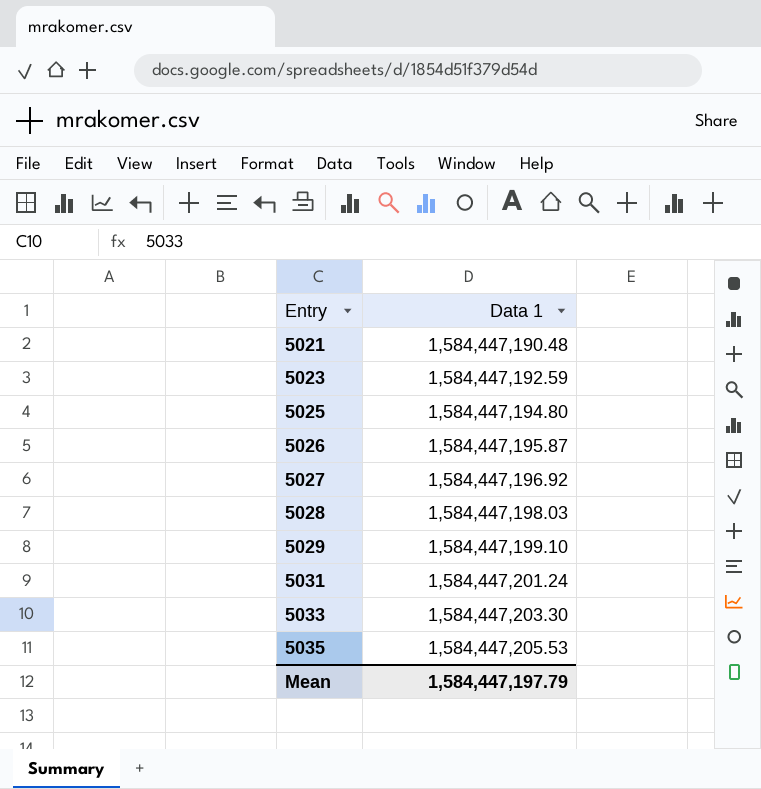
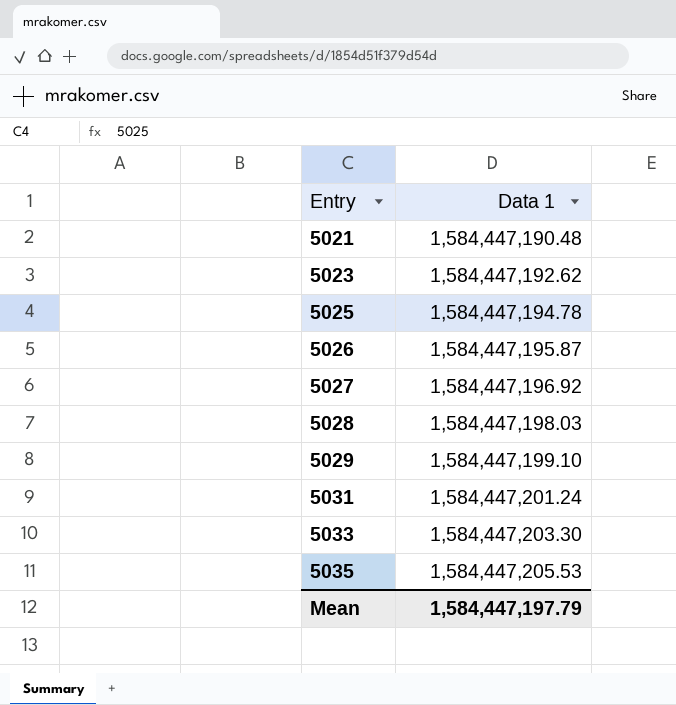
5023 | Data 1: 1,584,447,192.59 -> 1,584,447,192.62
5025 | Data 1: 1,584,447,194.80 -> 1,584,447,194.78

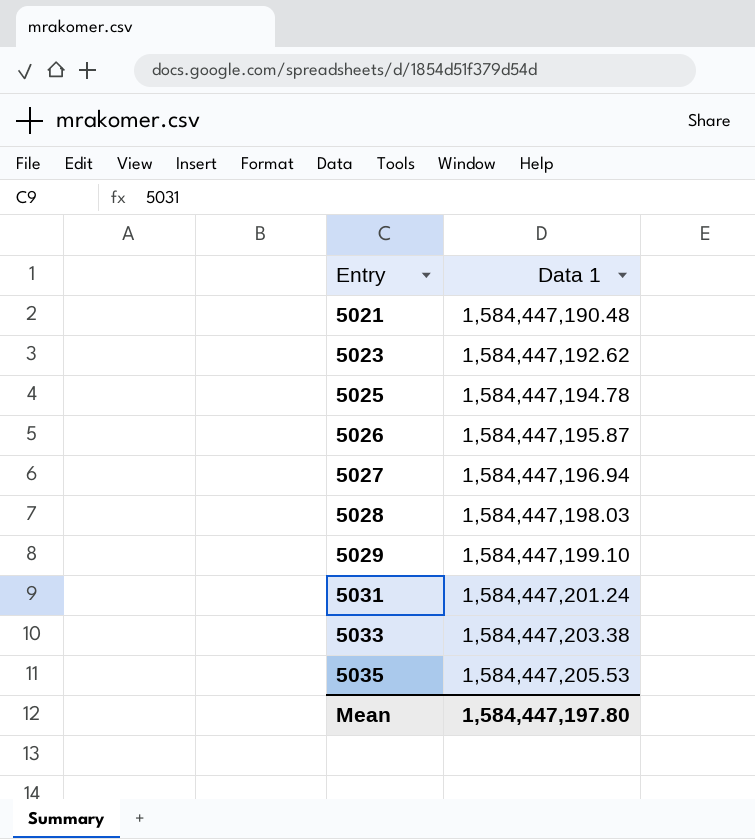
5027 | Data 1: 1,584,447,196.92 -> 1,584,447,196.94
5033 | Data 1: 1,584,447,203.30 -> 1,584,447,203.38
Mean | Data 1: 1,584,447,197.79 -> 1,584,447,197.80

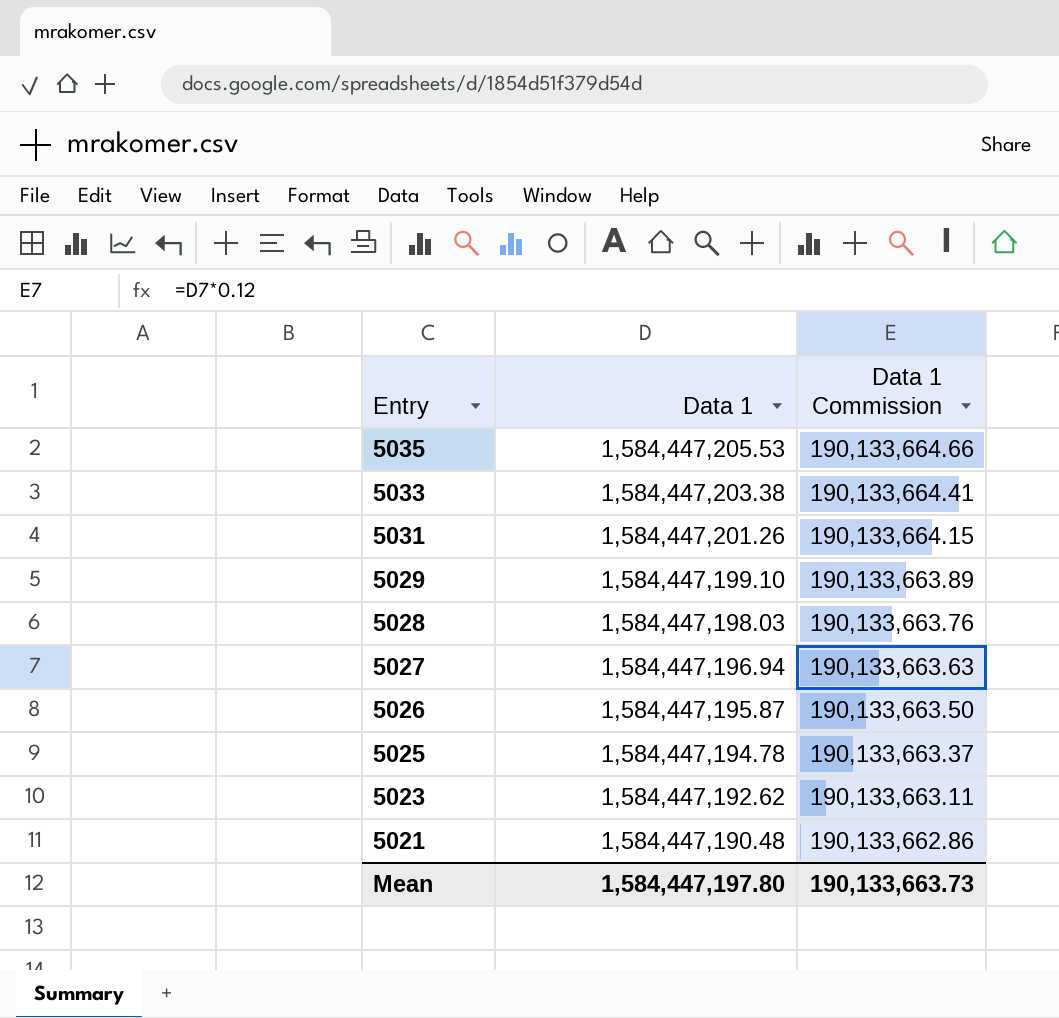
row order: Entry ascending -> Entry descending
column Data 1 Commission | formula: none -> [Data 1] * 0.12
5031 | Data 1: 1,584,447,201.24 -> 1,584,447,201.26

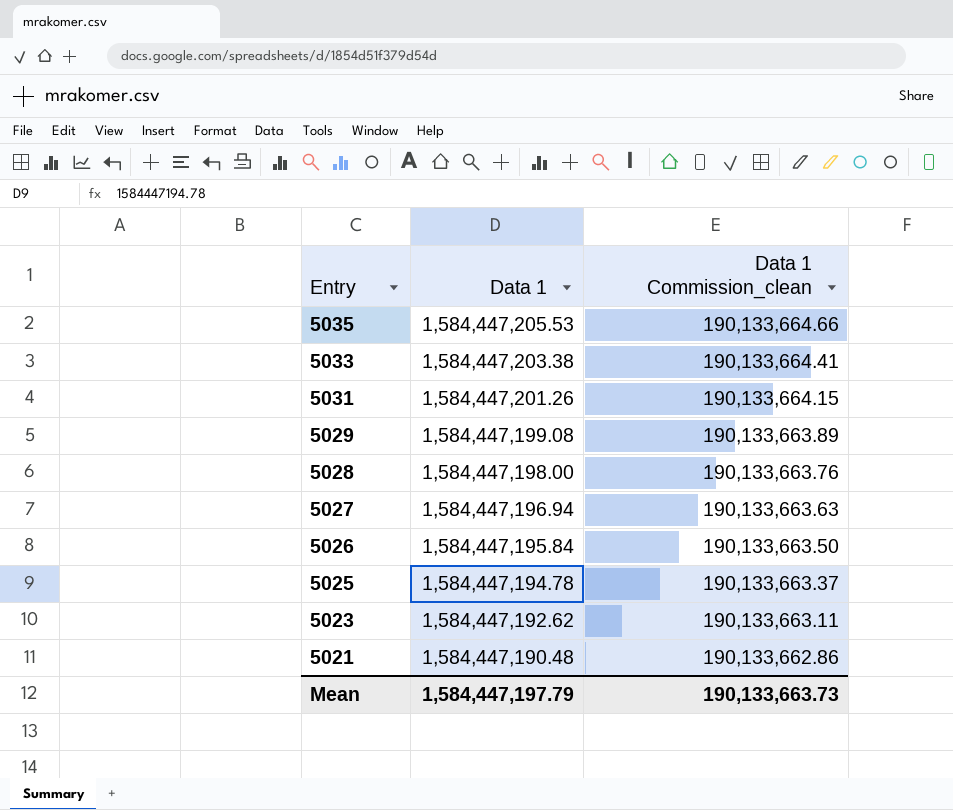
column name: Data 1 Commission -> Data 1 Commission_clean
5029 | Data 1: 1,584,447,199.10 -> 1,584,447,199.08
5028 | Data 1: 1,584,447,198.03 -> 1,584,447,198.00
5026 | Data 1: 1,584,447,195.87 -> 1,584,447,195.84
Mean | Data 1: 1,584,447,197.80 -> 1,584,447,197.79

